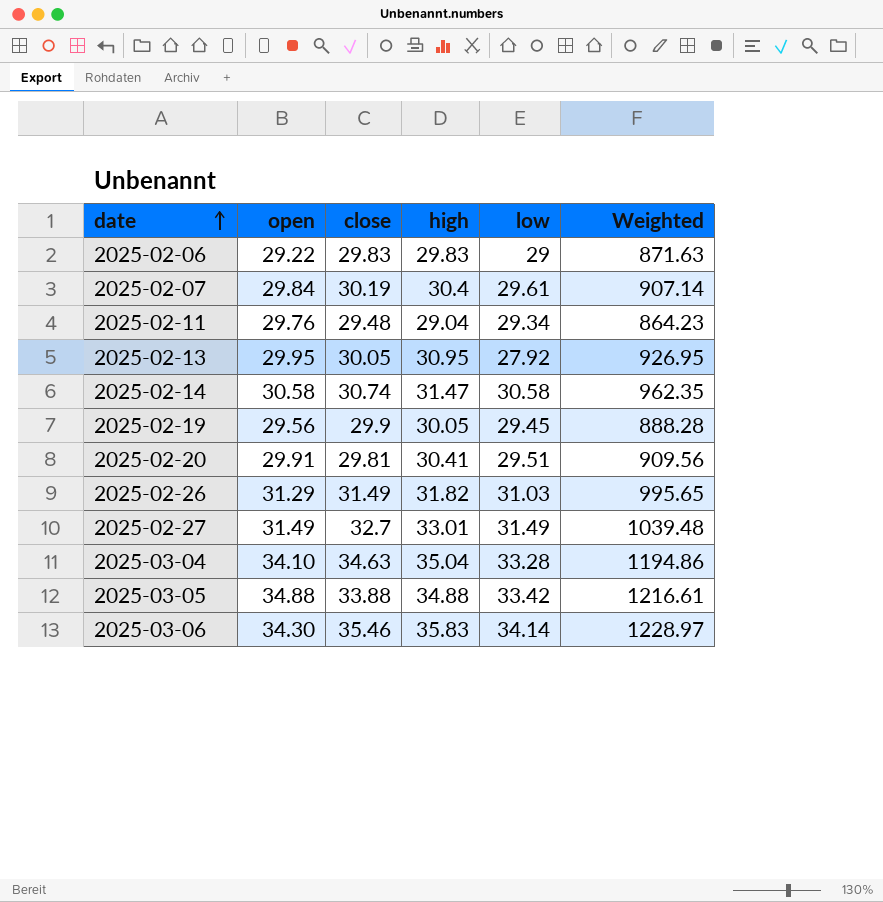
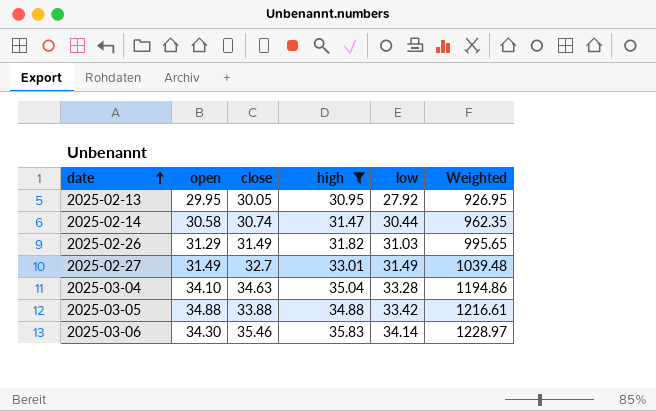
filter: none -> high >= 30.95
2025-02-14 | low: 30.58 -> 30.44

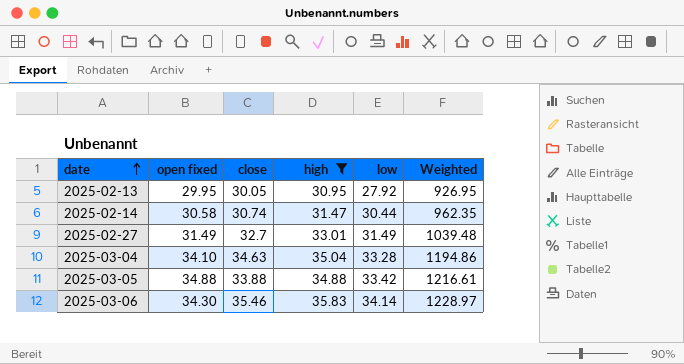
column name: open -> open fixed
row 2025-02-26: 31.29 | 31.49 | 31.82 | 31.03 | 995.65 -> none

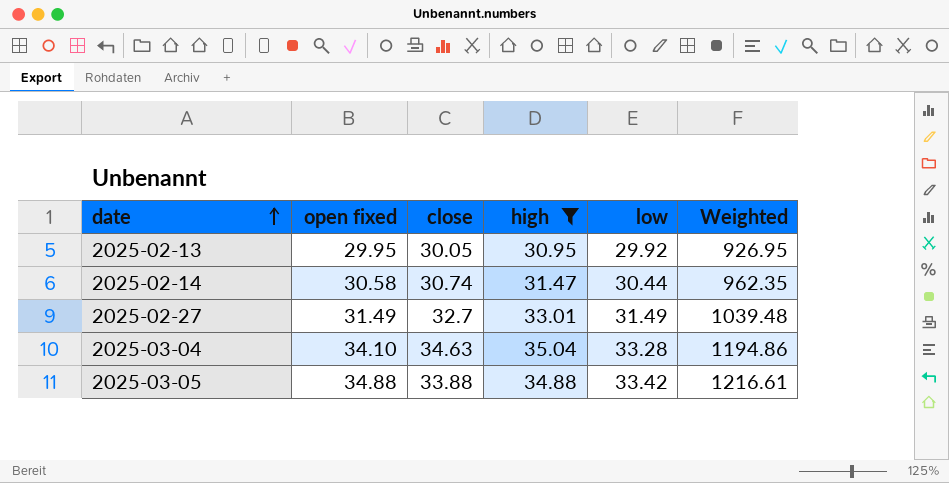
row 2025-03-06: 34.30 | 35.46 | 35.83 | 34.14 | 1228.97 -> none
2025-02-13 | low: 27.92 -> 29.92

